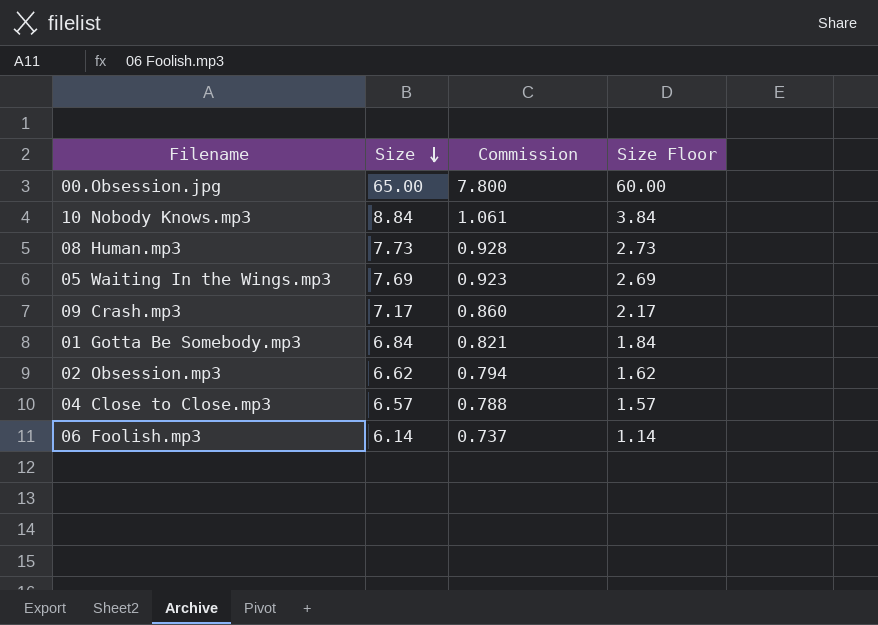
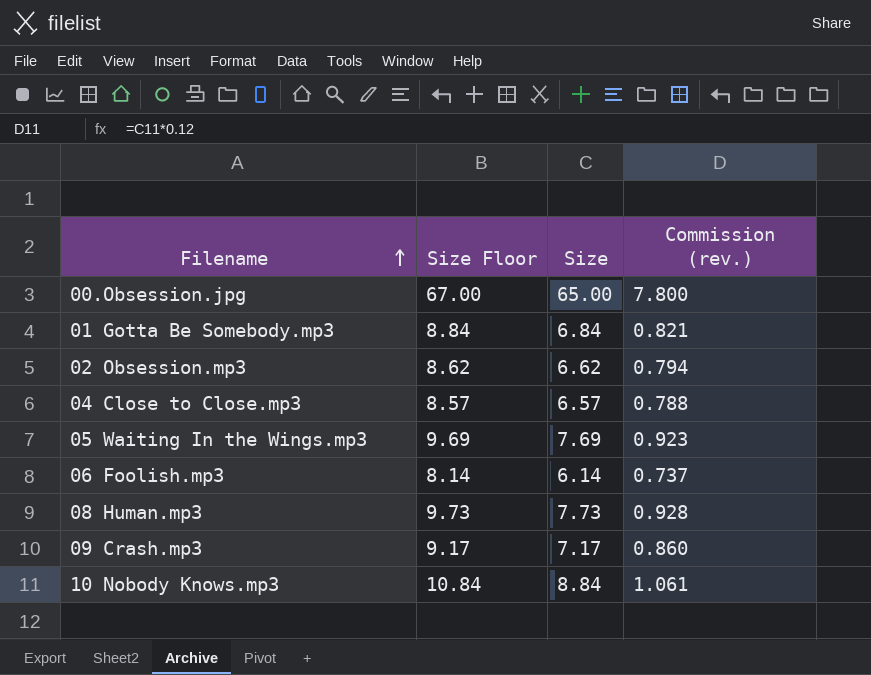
row order: Size descending -> Filename ascending
column Size Floor | formula: [Size] - 5 -> [Size] + 2
column Size Floor | position: 4 -> 2
column name: Commission -> Commission (rev.)

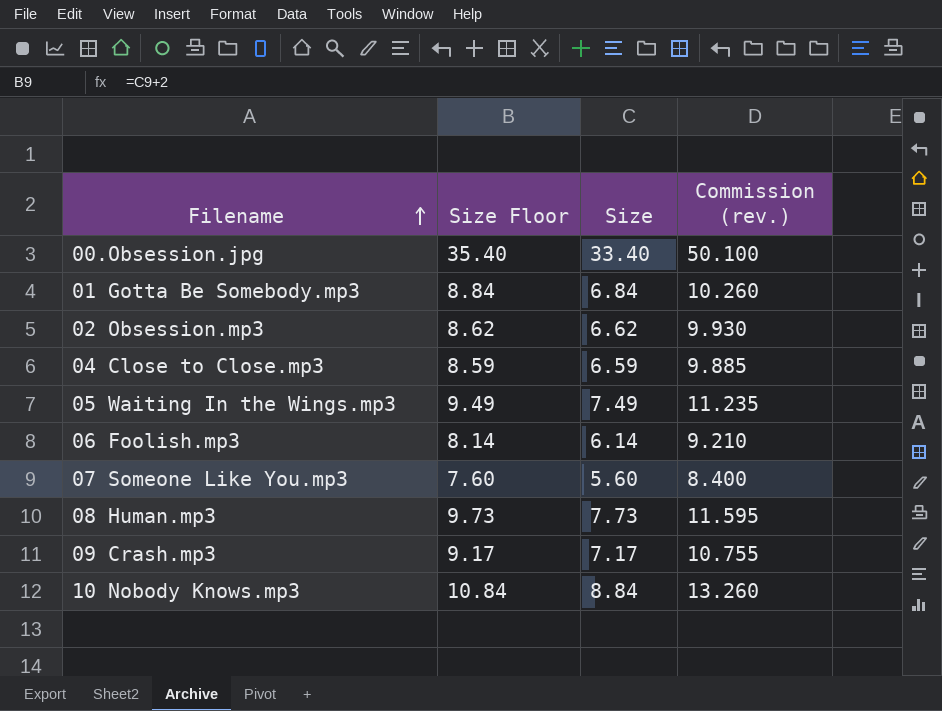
column Commission (rev.) | formula: [Size] * 0.12 -> [Size] * 1.5
00.Obsession.jpg | Size Floor: 67.00 -> 35.40
00.Obsession.jpg | Size: 65.00 -> 33.40
04 Close to Close.mp3 | Size Floor: 8.57 -> 8.59
04 Close to Close.mp3 | Size: 6.57 -> 6.59
05 Waiting In the Wings.mp3 | Size Floor: 9.69 -> 9.49
05 Waiting In the Wings.mp3 | Size: 7.69 -> 7.49
row 07 Someone Like You.mp3: none -> 7.60 | 5.60 | 8.400

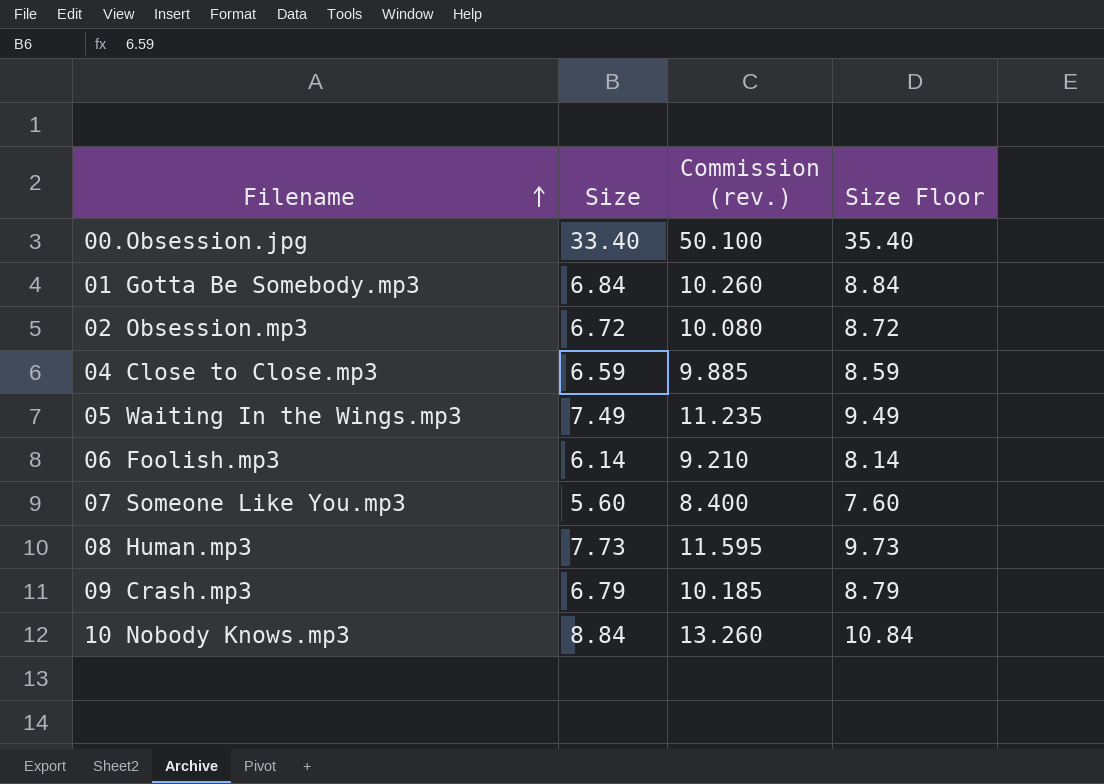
column Size Floor | position: 2 -> 4
02 Obsession.mp3 | Size: 6.62 -> 6.72
02 Obsession.mp3 | Commission (rev.): 9.930 -> 10.080
02 Obsession.mp3 | Size Floor: 8.62 -> 8.72
09 Crash.mp3 | Size: 7.17 -> 6.79
09 Crash.mp3 | Commission (rev.): 10.755 -> 10.185
09 Crash.mp3 | Size Floor: 9.17 -> 8.79

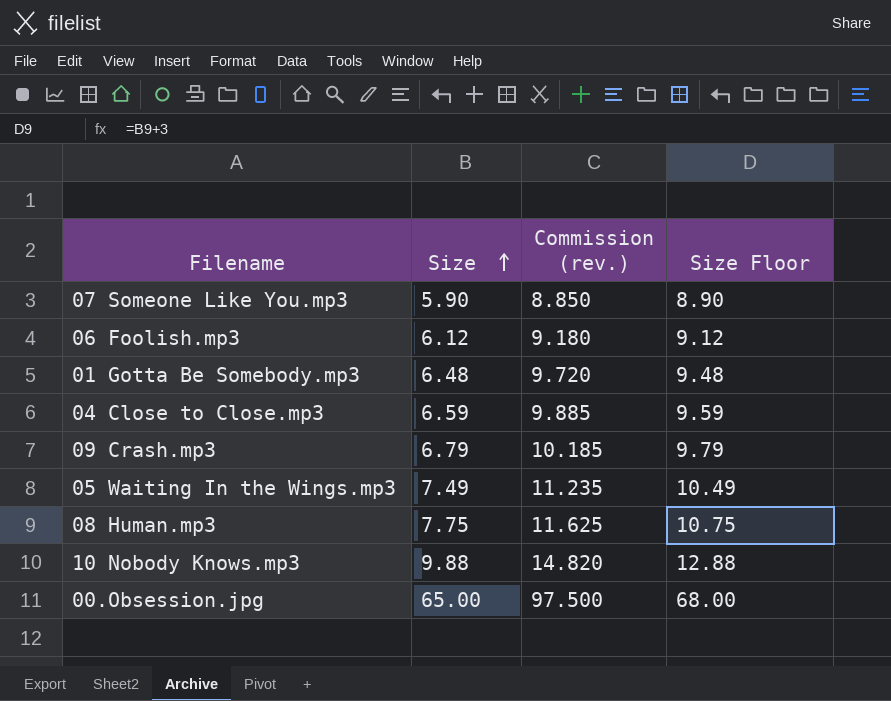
row order: Filename ascending -> Size ascending
column Size Floor | formula: [Size] + 2 -> [Size] + 3
row 02 Obsession.mp3: 6.72 | 10.080 | 8.72 -> none
07 Someone Like You.mp3 | Size: 5.60 -> 5.90
07 Someone Like You.mp3 | Commission (rev.): 8.400 -> 8.850
06 Foolish.mp3 | Size: 6.14 -> 6.12
06 Foolish.mp3 | Commission (rev.): 9.210 -> 9.180
01 Gotta Be Somebody.mp3 | Size: 6.84 -> 6.48
01 Gotta Be Somebody.mp3 | Commission (rev.): 10.260 -> 9.720
08 Human.mp3 | Size: 7.73 -> 7.75
08 Human.mp3 | Commission (rev.): 11.595 -> 11.625
10 Nobody Knows.mp3 | Size: 8.84 -> 9.88
10 Nobody Knows.mp3 | Commission (rev.): 13.260 -> 14.820
00.Obsession.jpg | Size: 33.40 -> 65.00
00.Obsession.jpg | Commission (rev.): 50.100 -> 97.500

